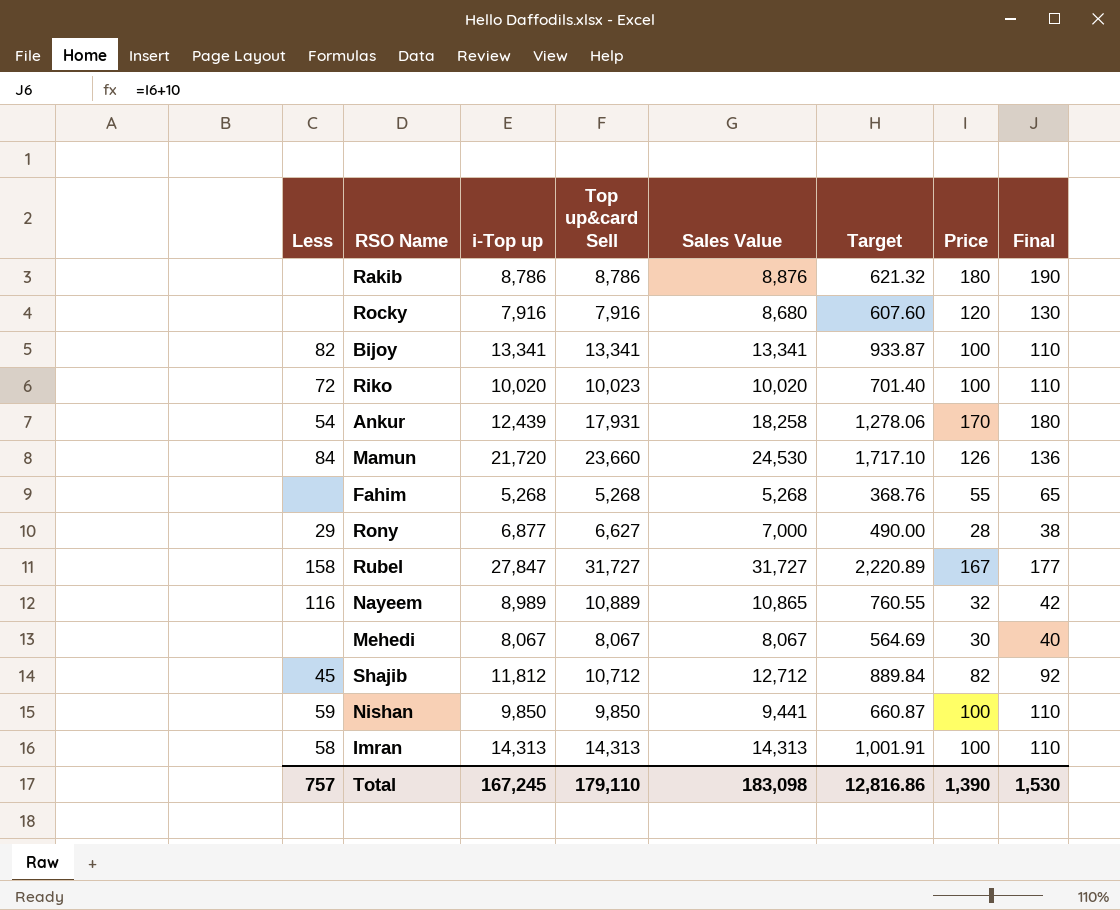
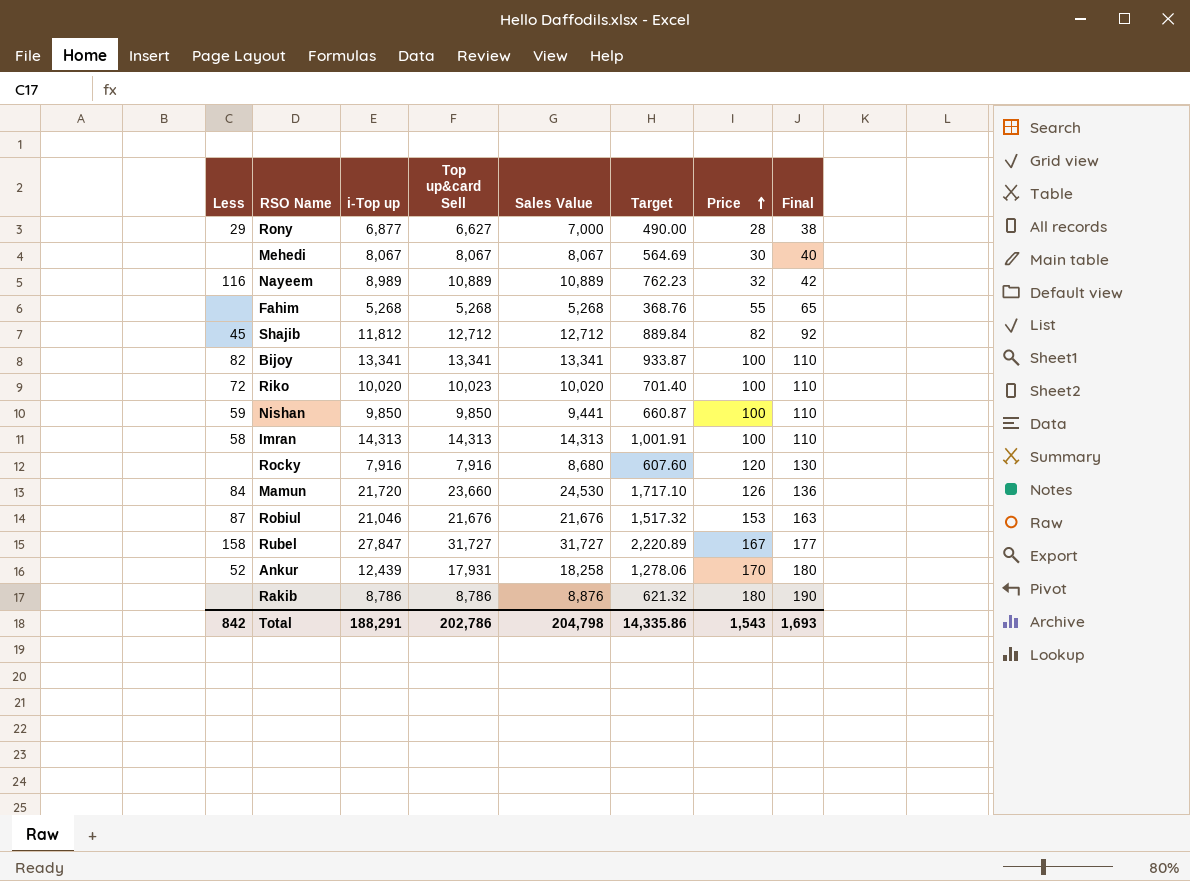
row order: none -> Price ascending
Nayeem | Sales Value: 10,865 -> 10,889
Nayeem | Target: 760.55 -> 762.23
Shajib | Top up&card Sell: 10,712 -> 12,712
row Robiul: none -> 87 | 21,046 | 21,676 | 21,676 | 1,517.32 | 153 | 163
Ankur | Less: 54 -> 52
Total | Less: 757 -> 842
Total | i-Top up: 167,245 -> 188,291
Total | Top up&card Sell: 179,110 -> 202,786
Total | Sales Value: 183,098 -> 204,798
Total | Target: 12,816.86 -> 14,335.86
Total | Price: 1,390 -> 1,543
Total | Final: 1,530 -> 1,693

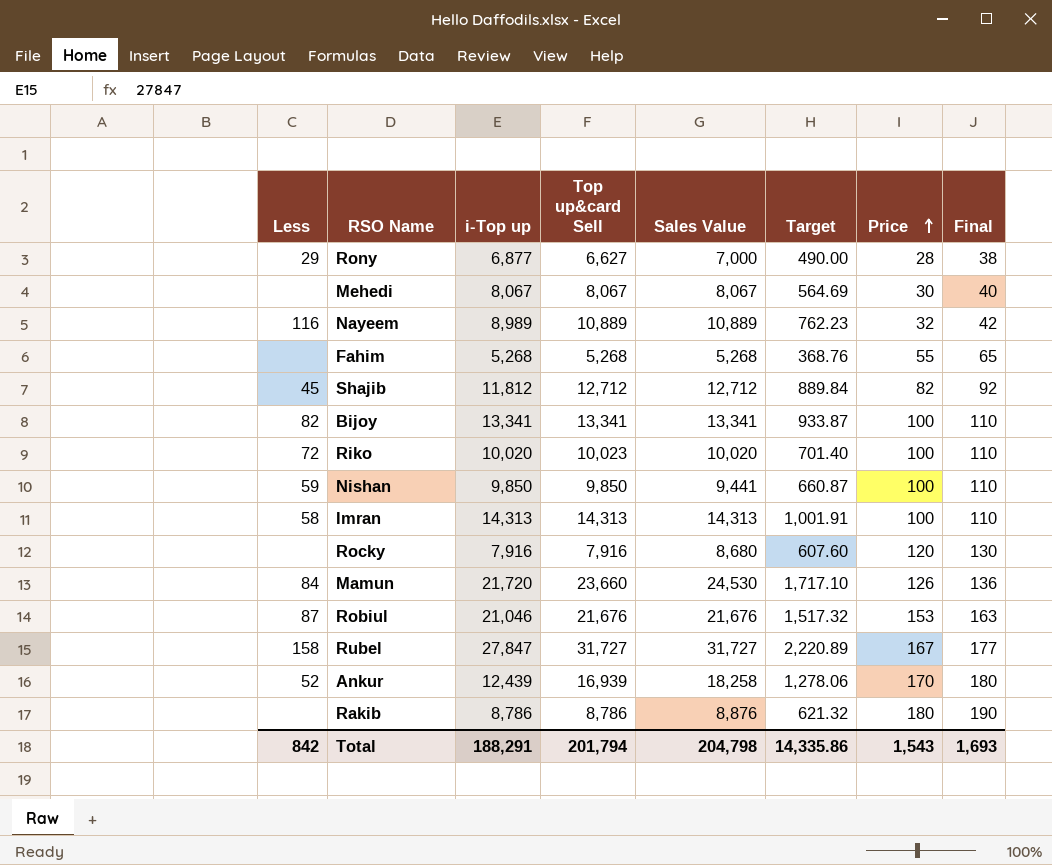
Ankur | Top up&card Sell: 17,931 -> 16,939
Total | Top up&card Sell: 202,786 -> 201,794

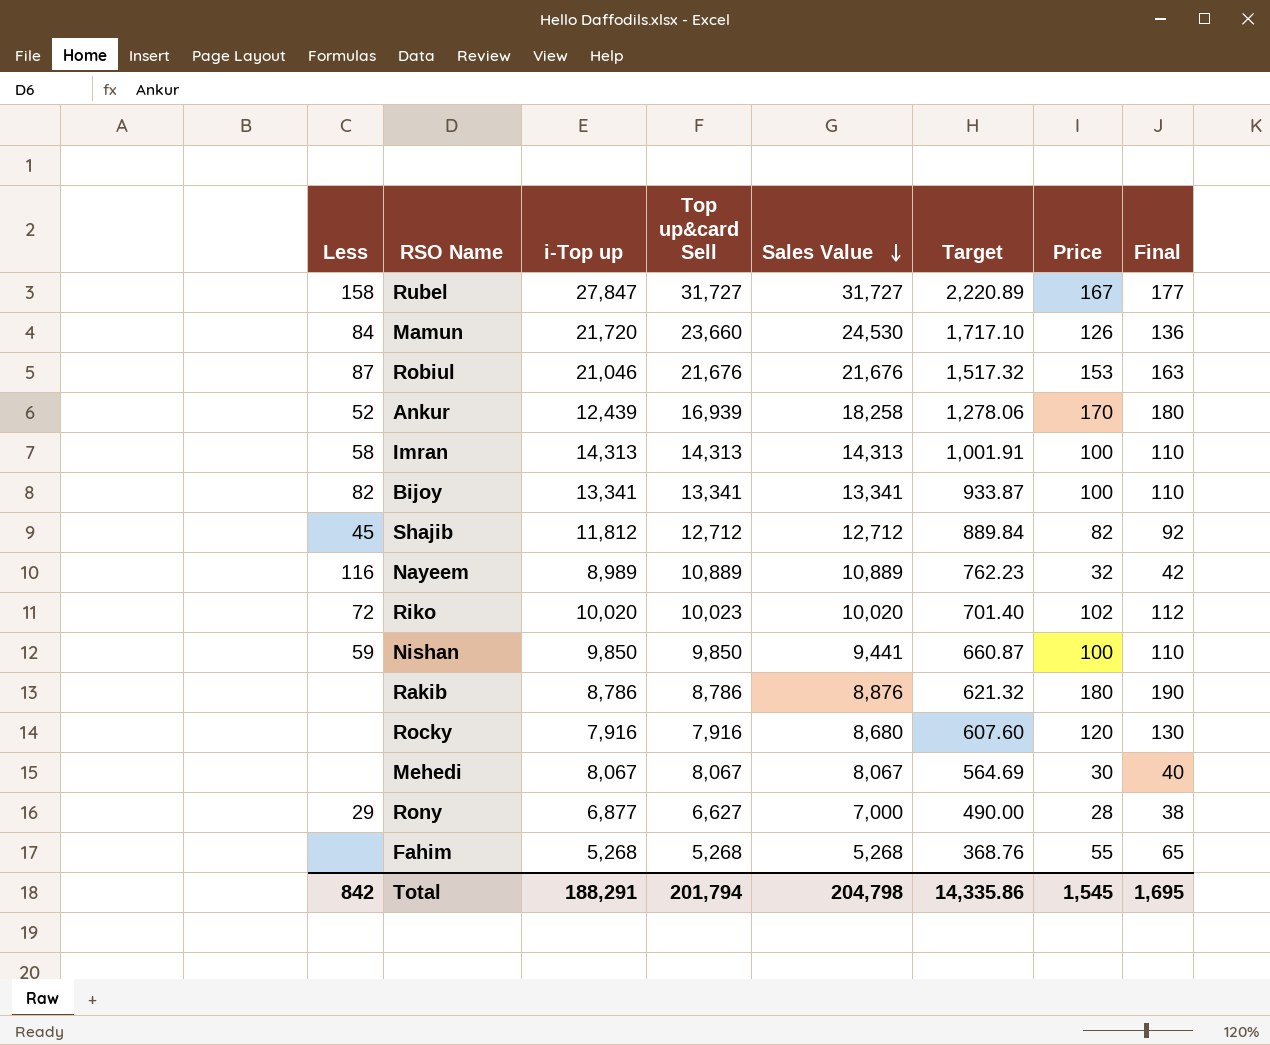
row order: Price ascending -> Sales Value descending
Riko | Price: 100 -> 102
Riko | Final: 110 -> 112
Total | Price: 1,543 -> 1,545
Total | Final: 1,693 -> 1,695

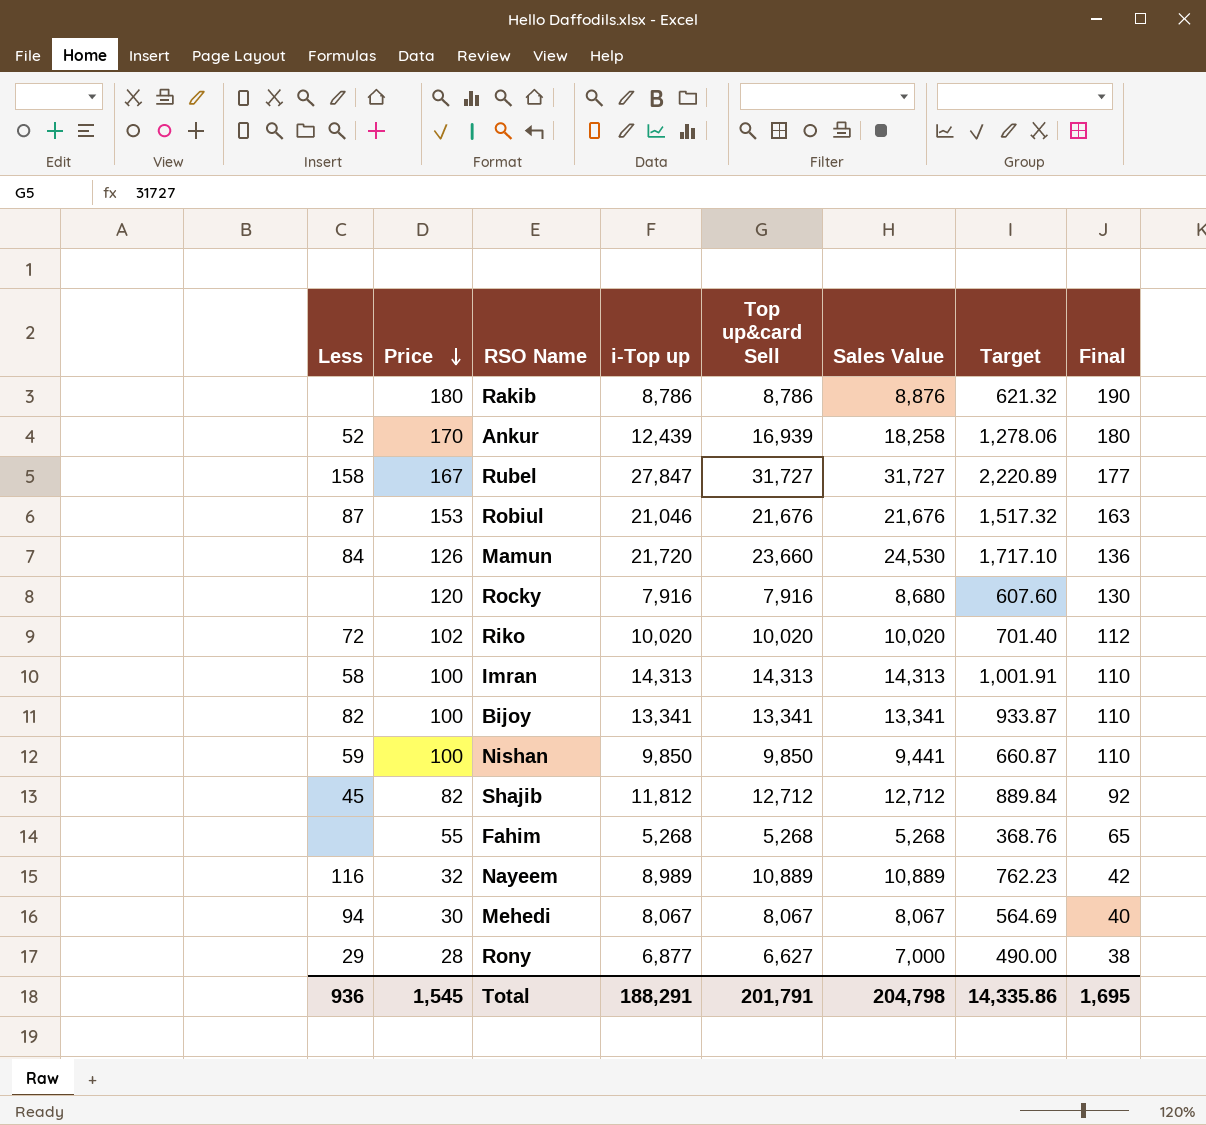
row order: Sales Value descending -> Price descending
column Price | position: 7 -> 2
Riko | Top up&card Sell: 10,023 -> 10,020
Mehedi | Less: none -> 94
Total | Less: 842 -> 936
Total | Top up&card Sell: 201,794 -> 201,791

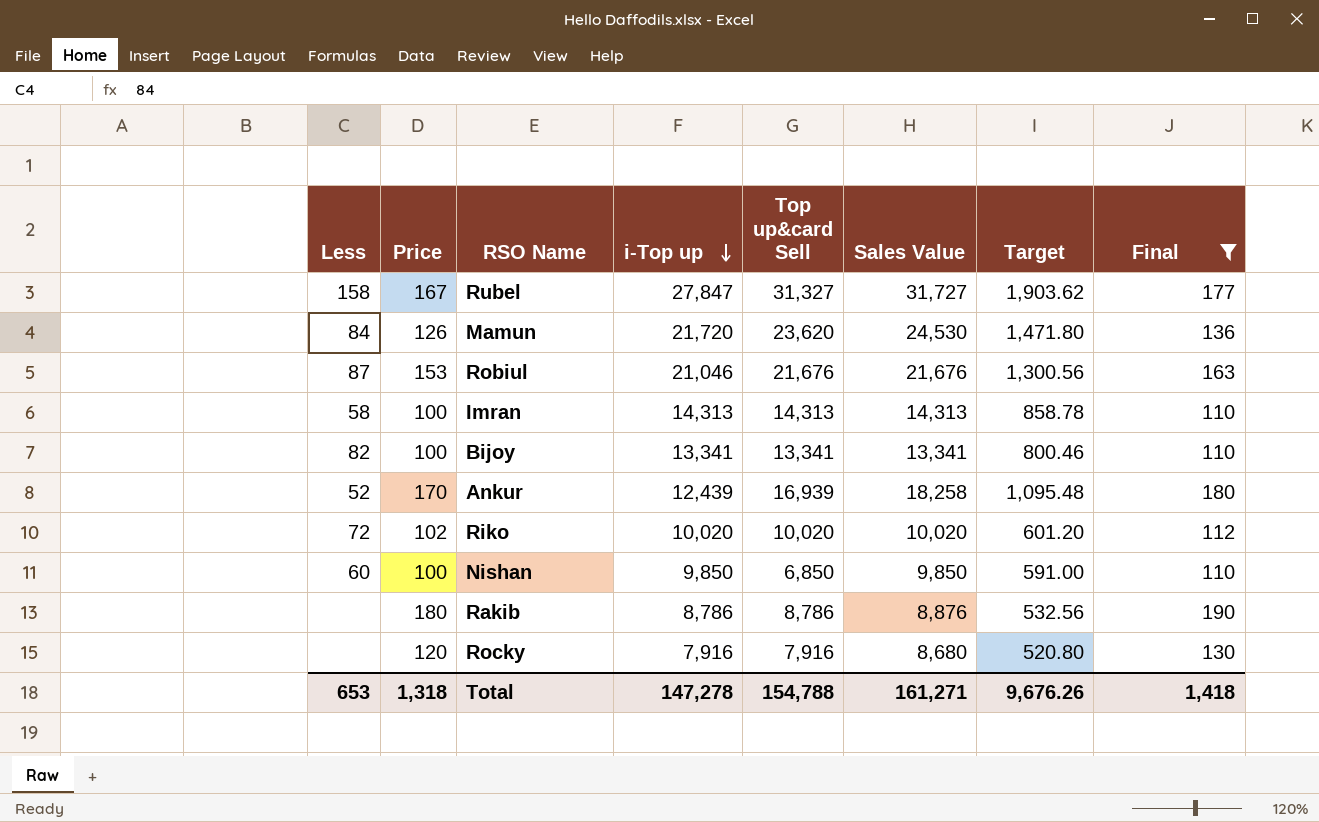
filter: none -> Final >= 110
row order: Price descending -> i-Top up descending
column Target | formula: [Sales Value] * 0.07 -> [Sales Value] * 0.06
Rubel | Top up&card Sell: 31,727 -> 31,327
Mamun | Top up&card Sell: 23,660 -> 23,620
Nishan | Less: 59 -> 60
Nishan | Top up&card Sell: 9,850 -> 6,850
Nishan | Sales Value: 9,441 -> 9,850
Total | Less: 936 -> 653
Total | Price: 1,545 -> 1,318
Total | i-Top up: 188,291 -> 147,278
Total | Top up&card Sell: 201,791 -> 154,788
Total | Sales Value: 204,798 -> 161,271
Total | Target: 14,335.86 -> 9,676.26
Total | Final: 1,695 -> 1,418

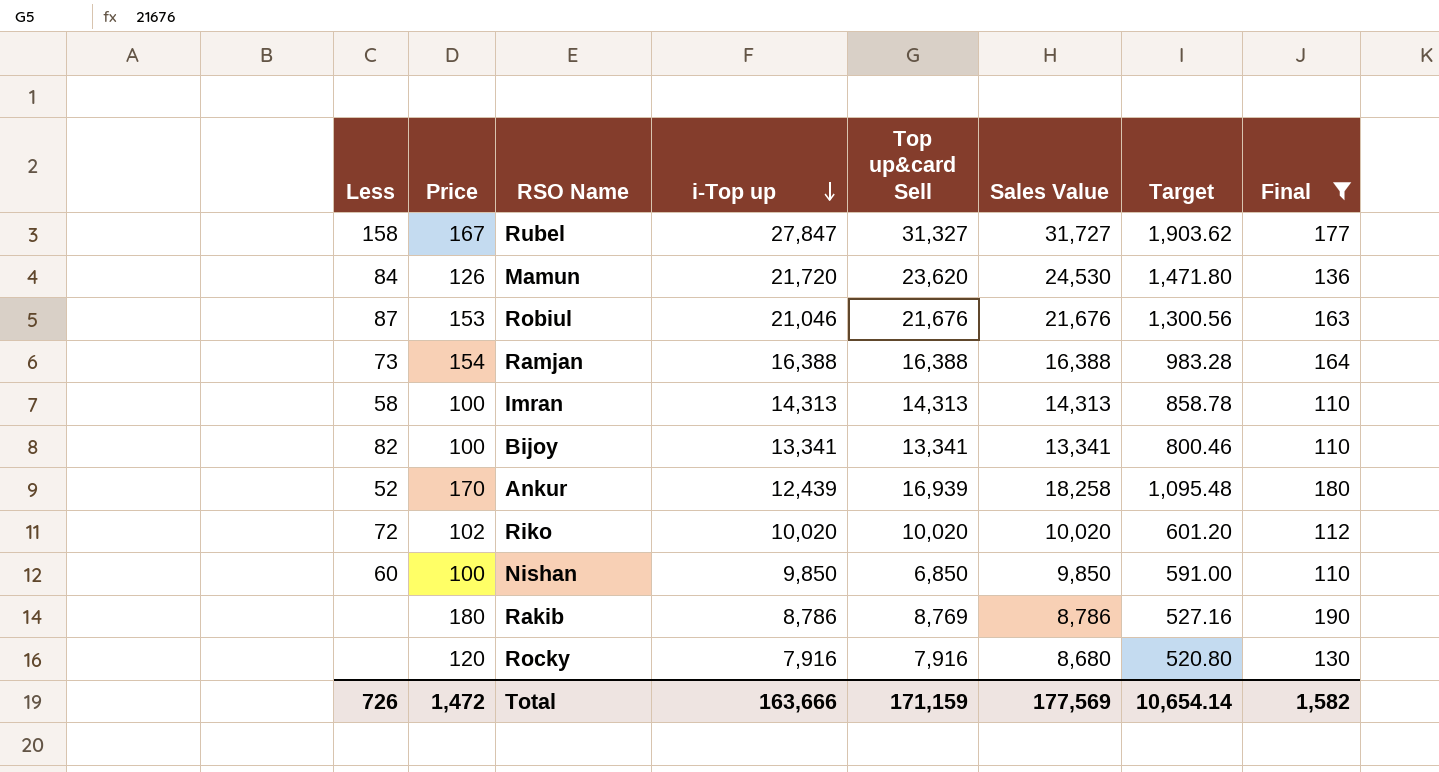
row Ramjan: none -> 73 | 154 | 16,388 | 16,388 | 16,388 | 983.28 | 164
Rakib | Top up&card Sell: 8,786 -> 8,769
Rakib | Sales Value: 8,876 -> 8,786
Rakib | Target: 532.56 -> 527.16
Total | Less: 653 -> 726
Total | Price: 1,318 -> 1,472
Total | i-Top up: 147,278 -> 163,666
Total | Top up&card Sell: 154,788 -> 171,159
Total | Sales Value: 161,271 -> 177,569
Total | Target: 9,676.26 -> 10,654.14
Total | Final: 1,418 -> 1,582

